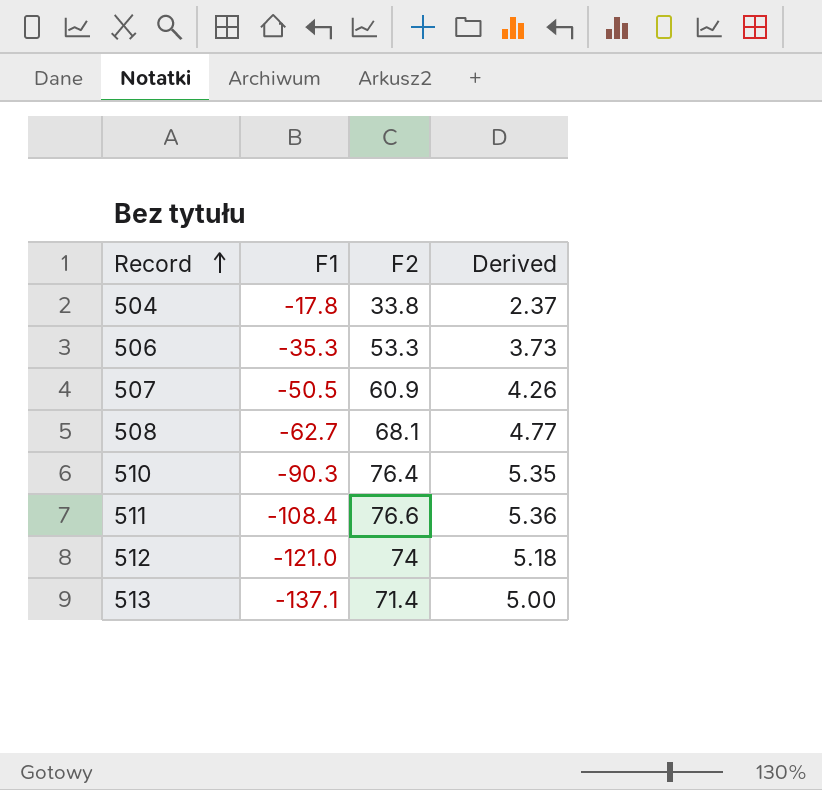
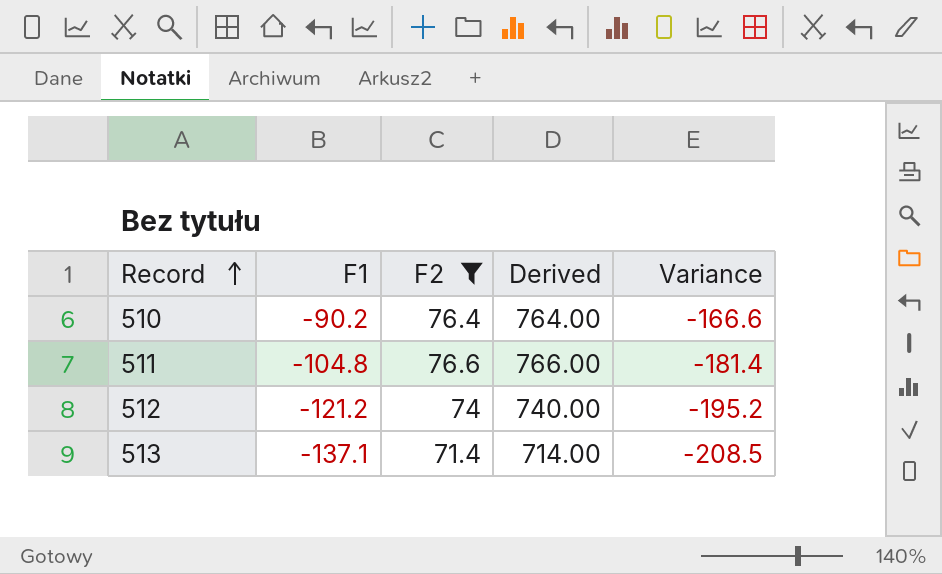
filter: none -> F2 >= 71.4
column Derived | formula: [F2] * 0.07 -> [F2] * 10
column Variance | formula: none -> [F1] - [F2]
510 | F1: -90.3 -> -90.2
511 | F1: -108.4 -> -104.8
512 | F1: -121.0 -> -121.2

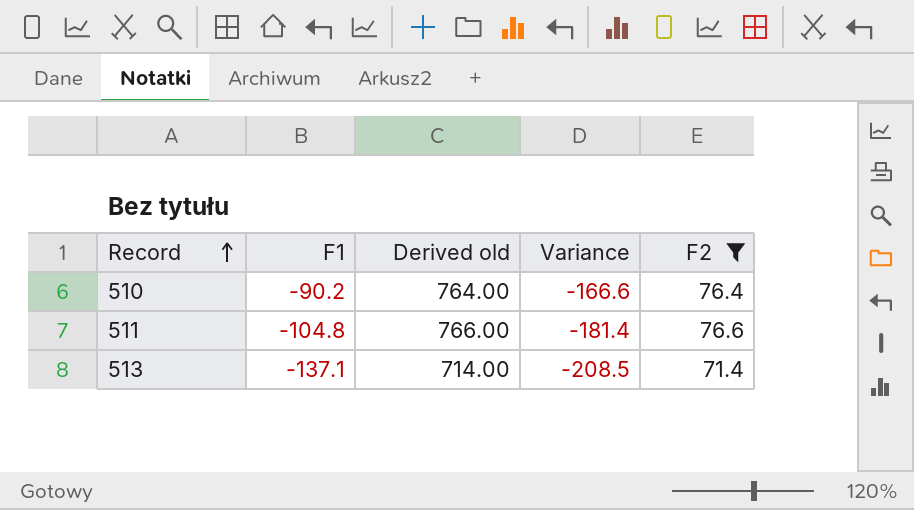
column name: Derived -> Derived old
column F2 | position: 3 -> 5
row 512: -121.2 | 74 | 740.00 | -195.2 -> none

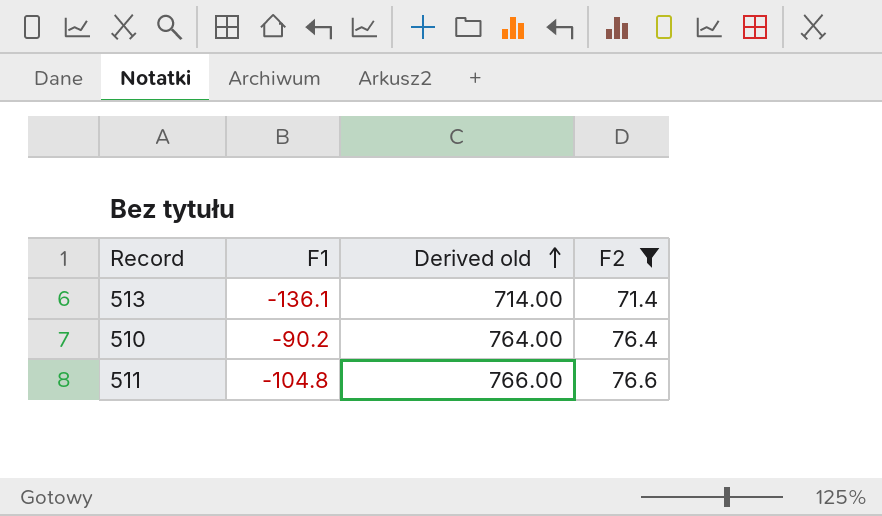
row order: Record ascending -> Derived old ascending
column Variance | formula: [F1] - [F2] -> none
513 | F1: -137.1 -> -136.1

